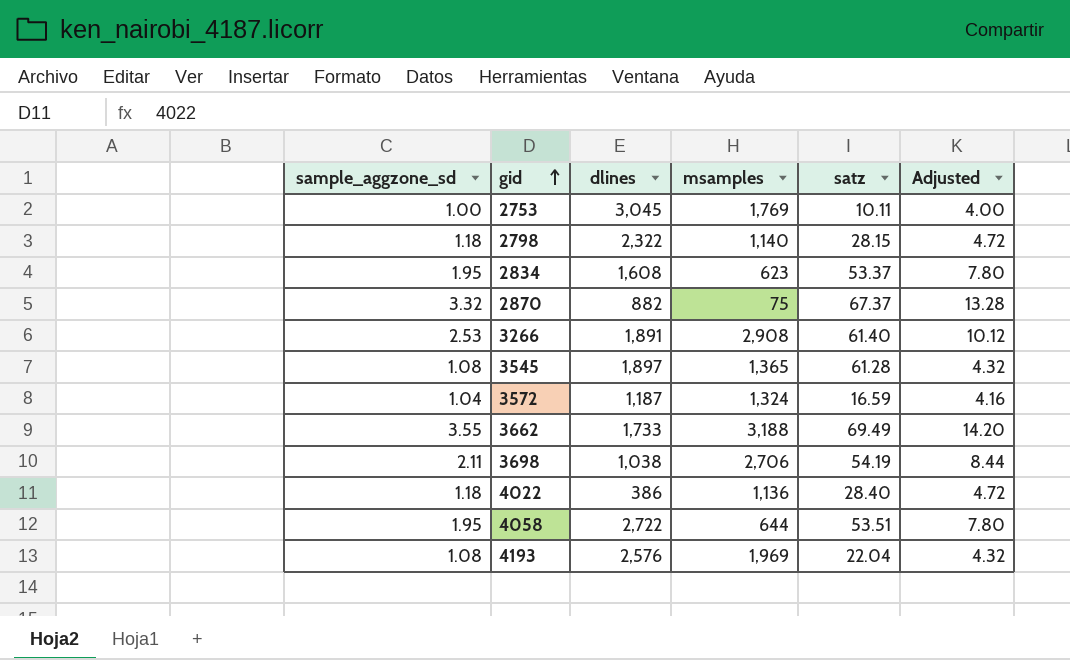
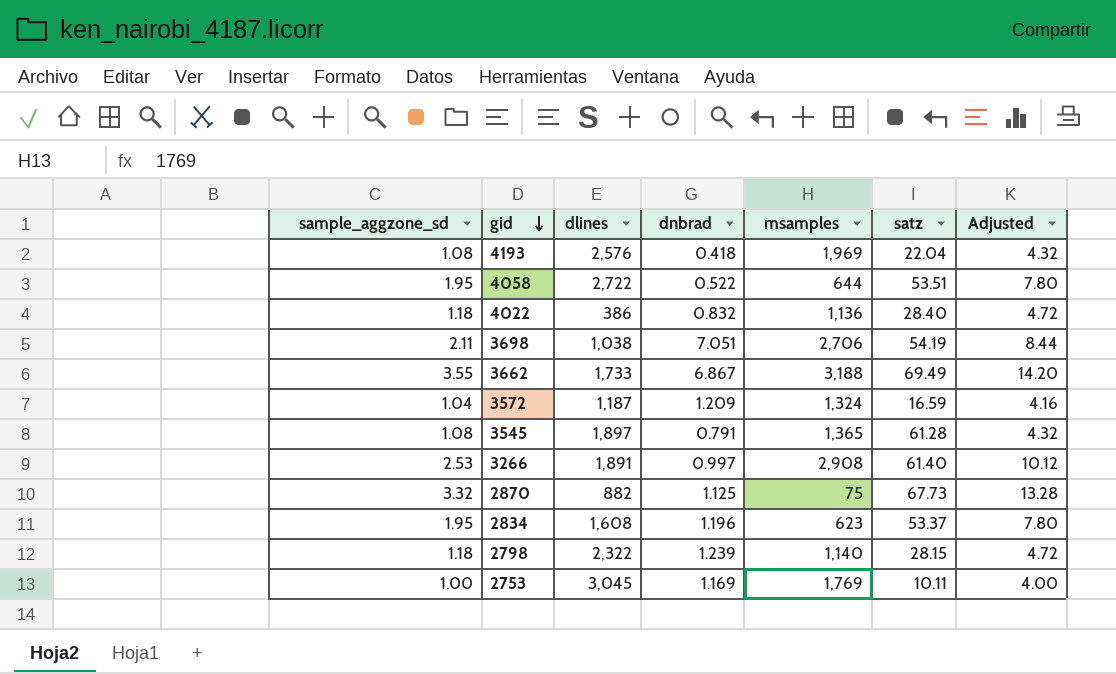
row order: gid ascending -> gid descending
column dnbrad | position: none -> 4
2870 | satz: 67.37 -> 67.73

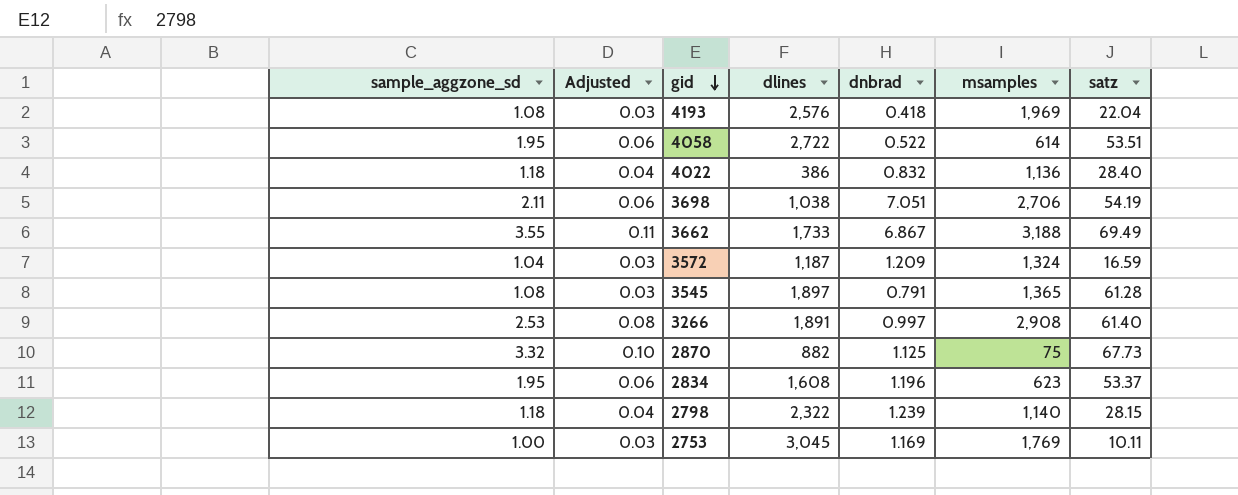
column Adjusted | formula: [sample_aggzone_sd] * 4 -> [sample_aggzone_sd] * 0.03
column Adjusted | position: 7 -> 2
4058 | msamples: 644 -> 614

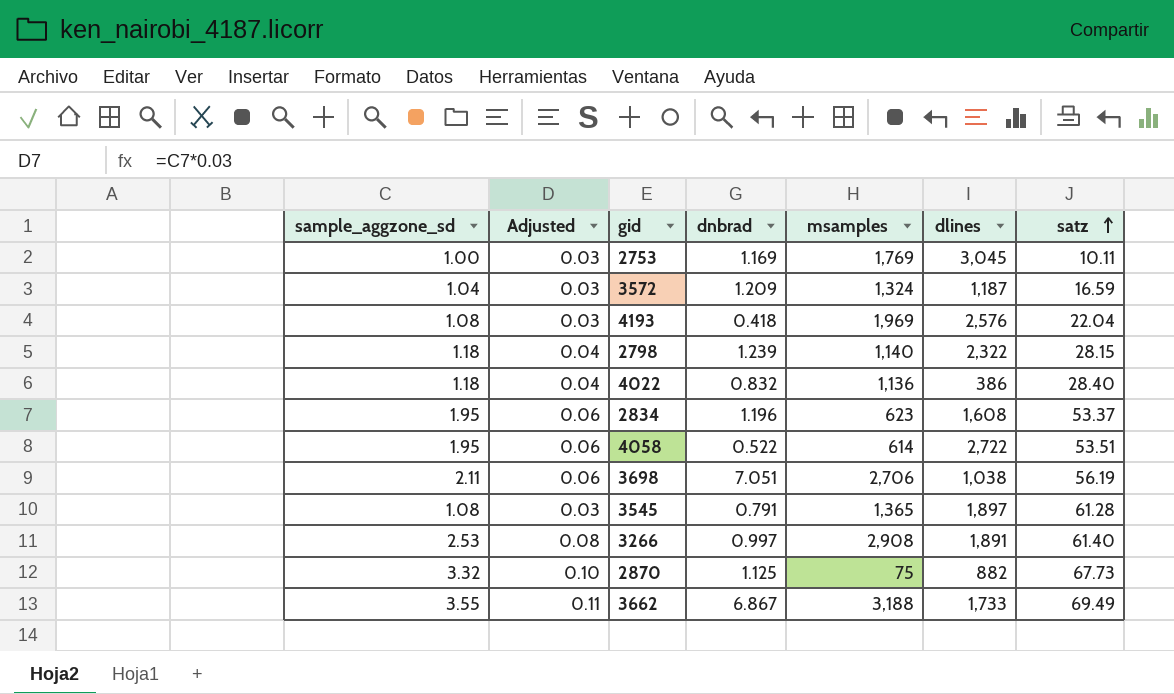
row order: gid descending -> satz ascending
column dlines | position: 4 -> 6
3698 | satz: 54.19 -> 56.19

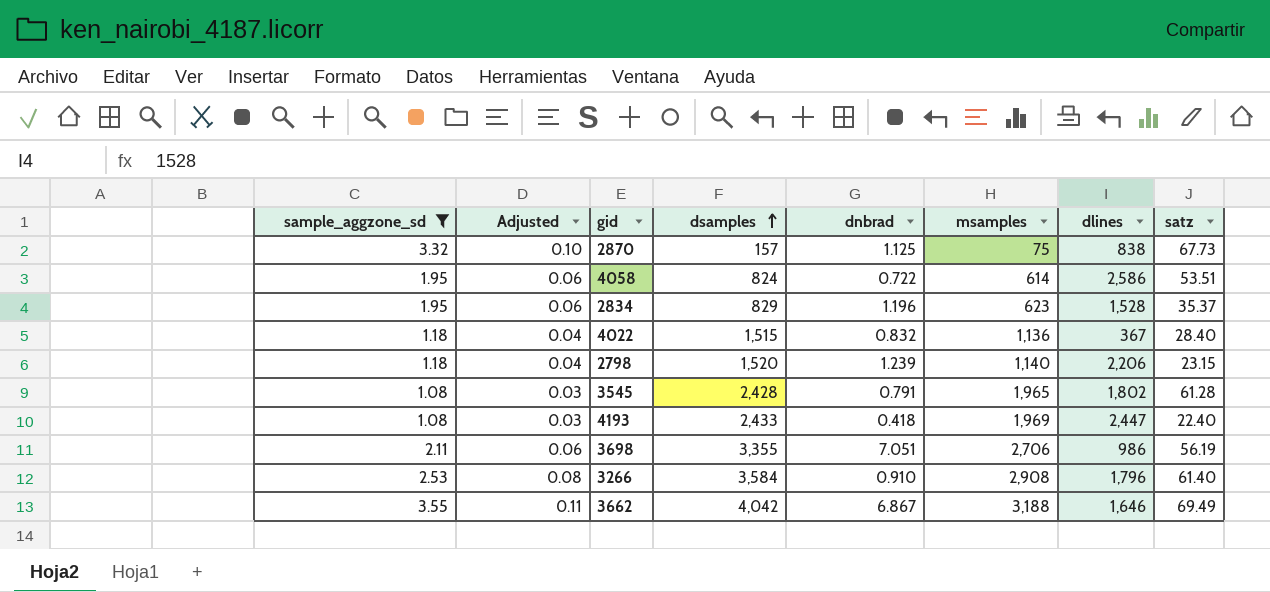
filter: none -> sample_aggzone_sd >= 1.08
row order: satz ascending -> dsamples ascending
column dsamples | position: none -> 4
2870 | dlines: 882 -> 838
4058 | dnbrad: 0.522 -> 0.722
4058 | dlines: 2,722 -> 2,586
2834 | dlines: 1,608 -> 1,528
2834 | satz: 53.37 -> 35.37
4022 | dlines: 386 -> 367
2798 | dlines: 2,322 -> 2,206
2798 | satz: 28.15 -> 23.15
3545 | msamples: 1,365 -> 1,965
3545 | dlines: 1,897 -> 1,802
4193 | dlines: 2,576 -> 2,447
4193 | satz: 22.04 -> 22.40
3698 | dlines: 1,038 -> 986
3266 | dnbrad: 0.997 -> 0.910
3266 | dlines: 1,891 -> 1,796
3662 | dlines: 1,733 -> 1,646

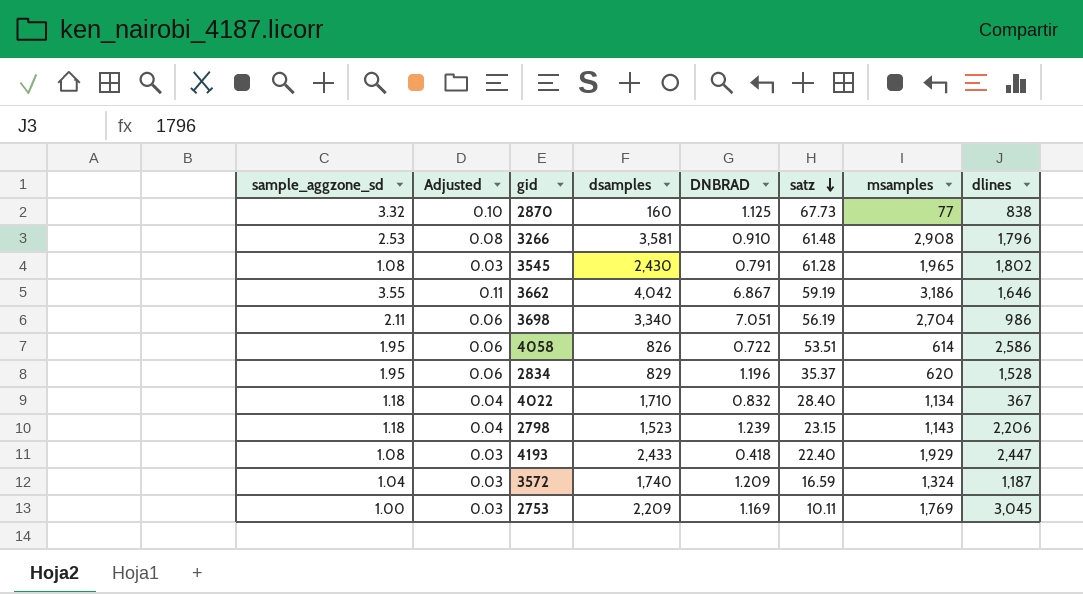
filter: sample_aggzone_sd >= 1.08 -> none
row order: dsamples ascending -> satz descending
column name: dnbrad -> DNBRAD
column satz | position: 8 -> 6
2870 | dsamples: 157 -> 160
2870 | msamples: 75 -> 77
3266 | dsamples: 3,584 -> 3,581
3266 | satz: 61.40 -> 61.48
3545 | dsamples: 2,428 -> 2,430
3662 | satz: 69.49 -> 59.19
3662 | msamples: 3,188 -> 3,186
3698 | dsamples: 3,355 -> 3,340
3698 | msamples: 2,706 -> 2,704
4058 | dsamples: 824 -> 826
2834 | msamples: 623 -> 620
4022 | dsamples: 1,515 -> 1,710
4022 | msamples: 1,136 -> 1,134
2798 | dsamples: 1,520 -> 1,523
2798 | msamples: 1,140 -> 1,143
4193 | msamples: 1,969 -> 1,929

